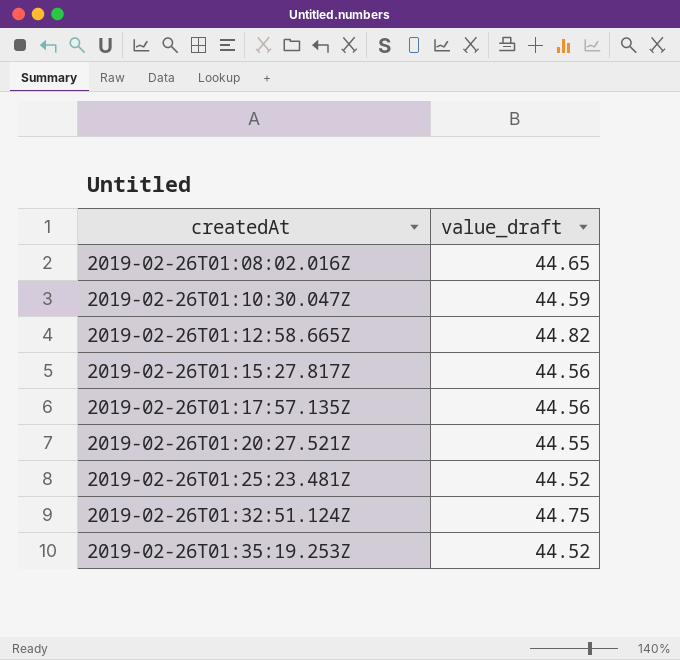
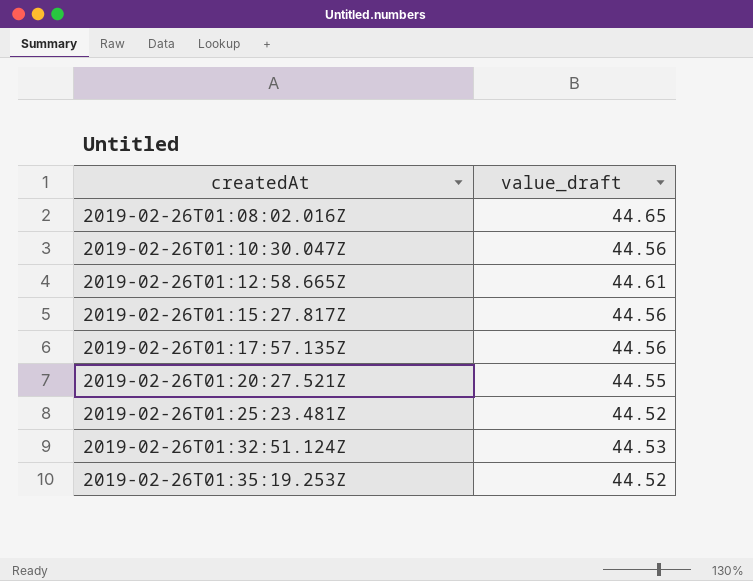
2019-02-26T01:10:30.047Z | value_draft: 44.59 -> 44.56
2019-02-26T01:12:58.665Z | value_draft: 44.82 -> 44.61
2019-02-26T01:32:51.124Z | value_draft: 44.75 -> 44.53

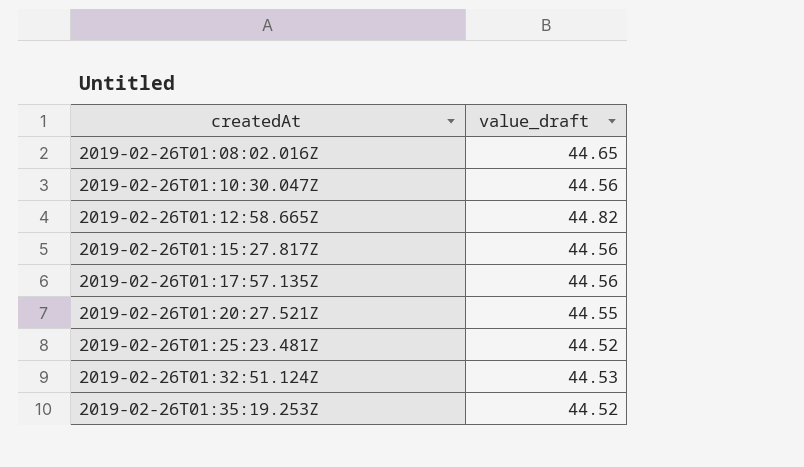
2019-02-26T01:12:58.665Z | value_draft: 44.61 -> 44.82

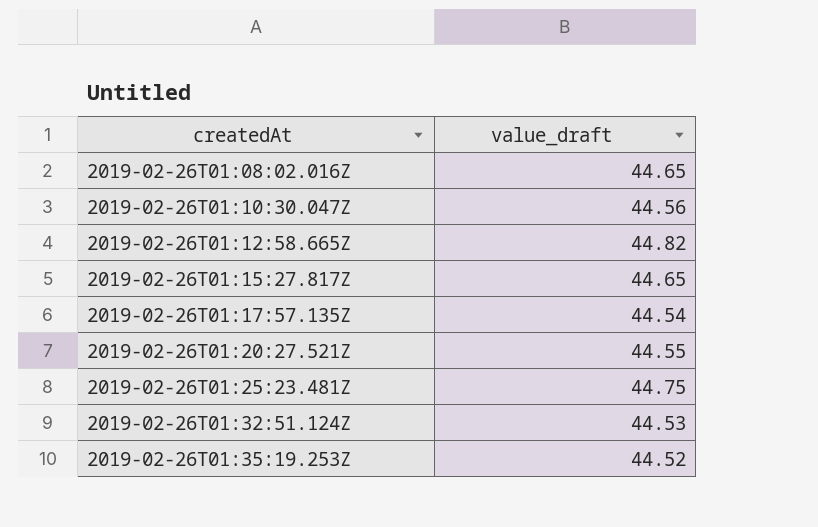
2019-02-26T01:15:27.817Z | value_draft: 44.56 -> 44.65
2019-02-26T01:17:57.135Z | value_draft: 44.56 -> 44.54
2019-02-26T01:25:23.481Z | value_draft: 44.52 -> 44.75

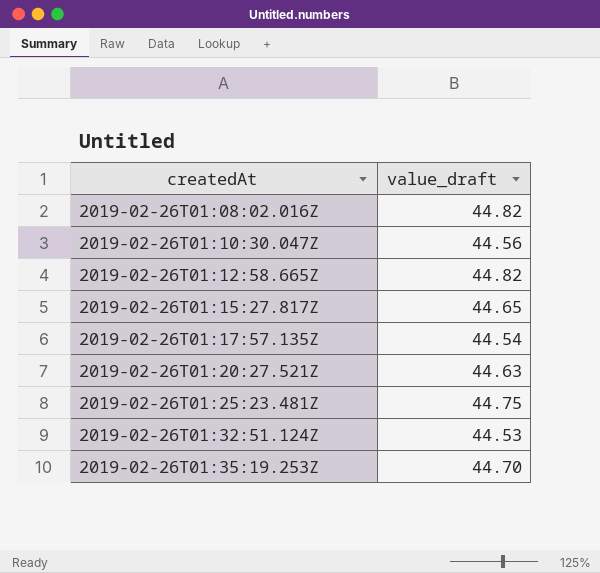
2019-02-26T01:08:02.016Z | value_draft: 44.65 -> 44.82
2019-02-26T01:20:27.521Z | value_draft: 44.55 -> 44.63
2019-02-26T01:35:19.253Z | value_draft: 44.52 -> 44.70

